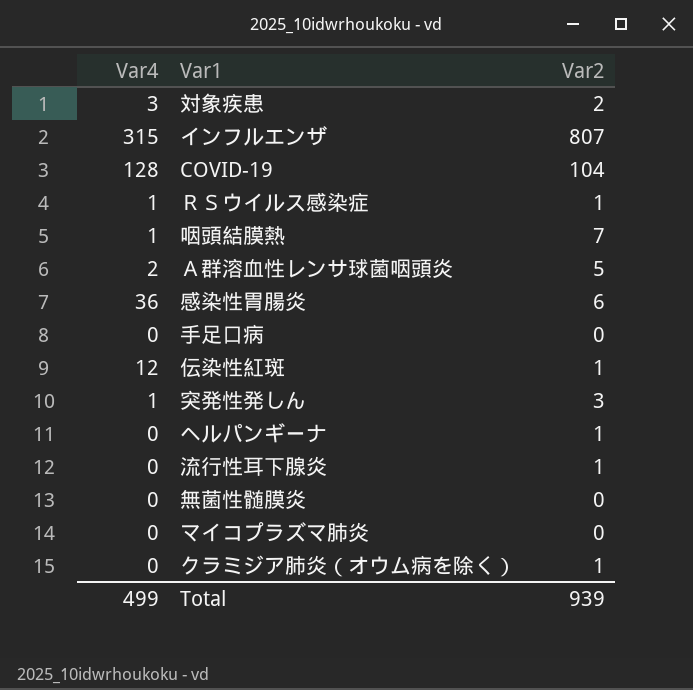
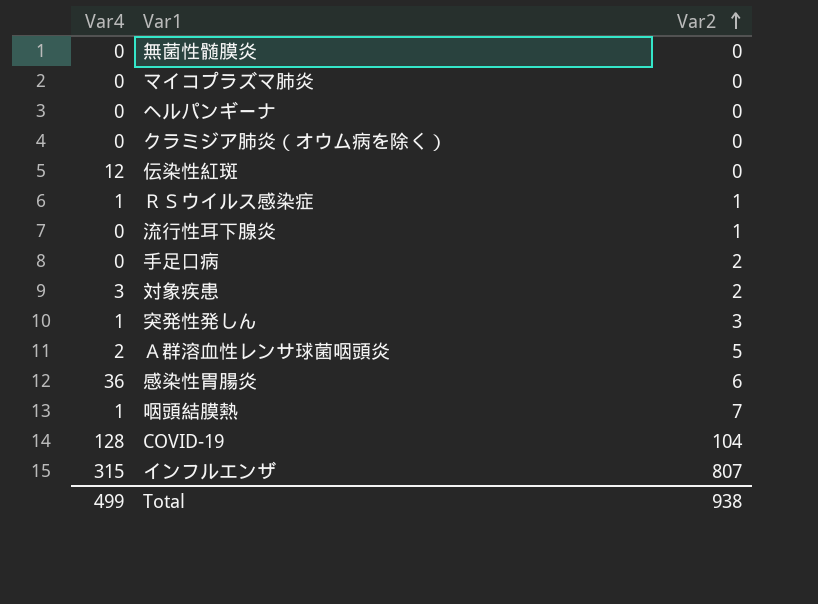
row order: none -> Var2 ascending
ヘルパンギーナ | Var2: 1 -> 0
クラミジア肺炎（オウム病を除く） | Var2: 1 -> 0
伝染性紅斑 | Var2: 1 -> 0
手足口病 | Var2: 0 -> 2
Total | Var2: 939 -> 938

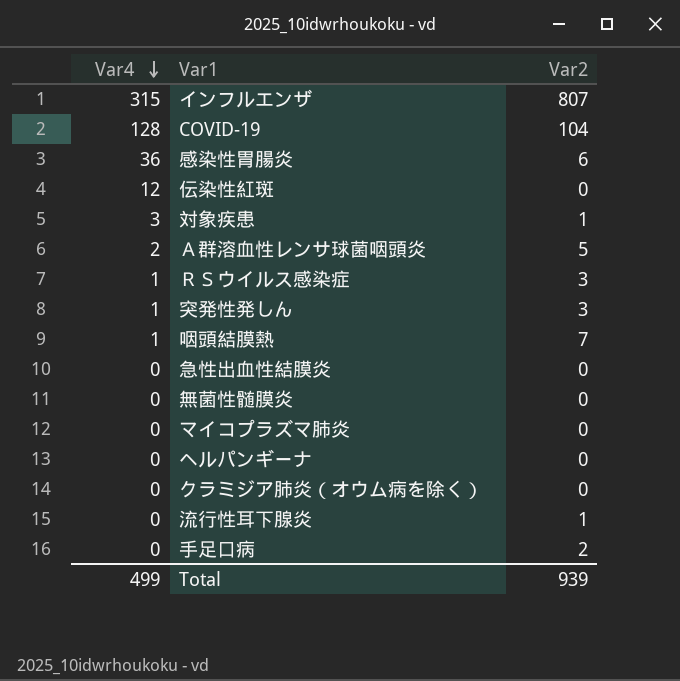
row order: Var2 ascending -> Var4 descending
対象疾患 | Var2: 2 -> 1
ＲＳウイルス感染症 | Var2: 1 -> 3
row 急性出血性結膜炎: none -> 0 | 0
Total | Var2: 938 -> 939

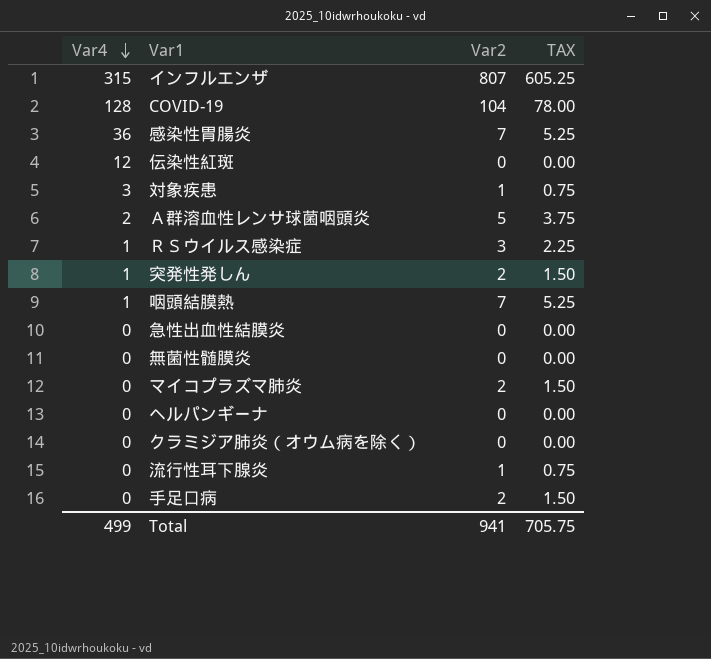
column TAX | formula: none -> [Var2] * 0.75
感染性胃腸炎 | Var2: 6 -> 7
突発性発しん | Var2: 3 -> 2
マイコプラズマ肺炎 | Var2: 0 -> 2
Total | Var2: 939 -> 941

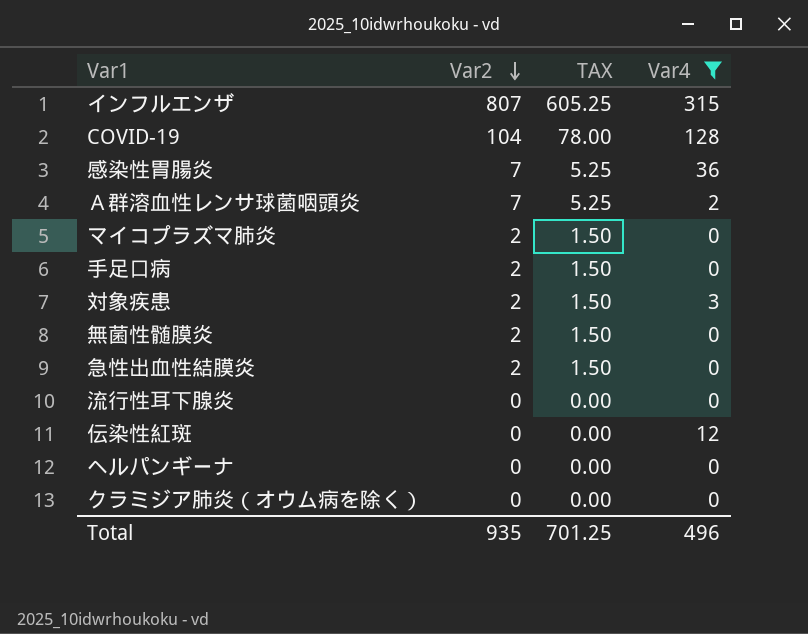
filter: none -> Var4 != 1
row order: Var4 descending -> Var2 descending
column Var4 | position: 1 -> 4
Ａ群溶血性レンサ球菌咽頭炎 | Var2: 5 -> 7
Ａ群溶血性レンサ球菌咽頭炎 | TAX: 3.75 -> 5.25
対象疾患 | Var2: 1 -> 2
対象疾患 | TAX: 0.75 -> 1.50
無菌性髄膜炎 | Var2: 0 -> 2
無菌性髄膜炎 | TAX: 0.00 -> 1.50
急性出血性結膜炎 | Var2: 0 -> 2
急性出血性結膜炎 | TAX: 0.00 -> 1.50
流行性耳下腺炎 | Var2: 1 -> 0
流行性耳下腺炎 | TAX: 0.75 -> 0.00
Total | Var2: 941 -> 935
Total | TAX: 705.75 -> 701.25
Total | Var4: 499 -> 496

